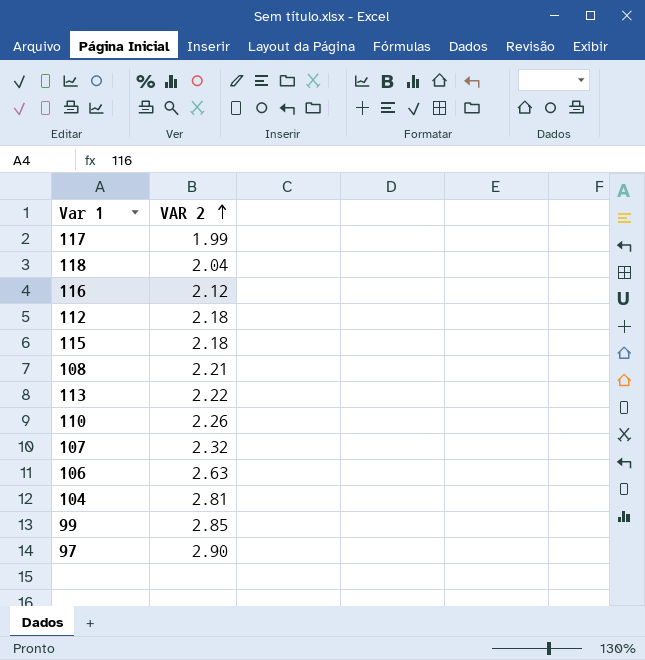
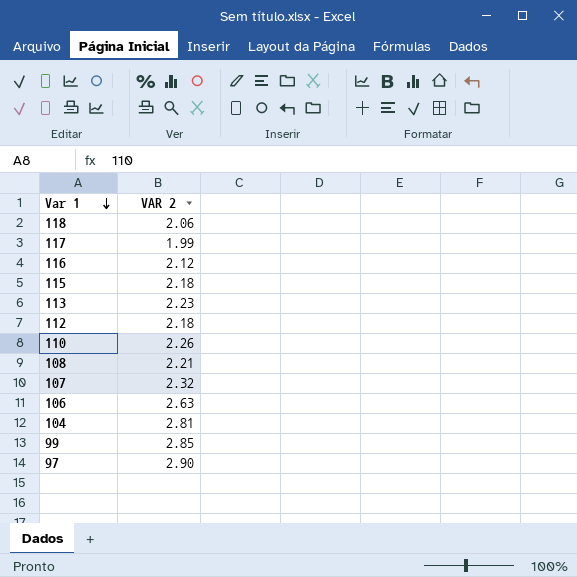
row order: VAR 2 ascending -> Var 1 descending
118 | VAR 2: 2.04 -> 2.06
113 | VAR 2: 2.22 -> 2.23

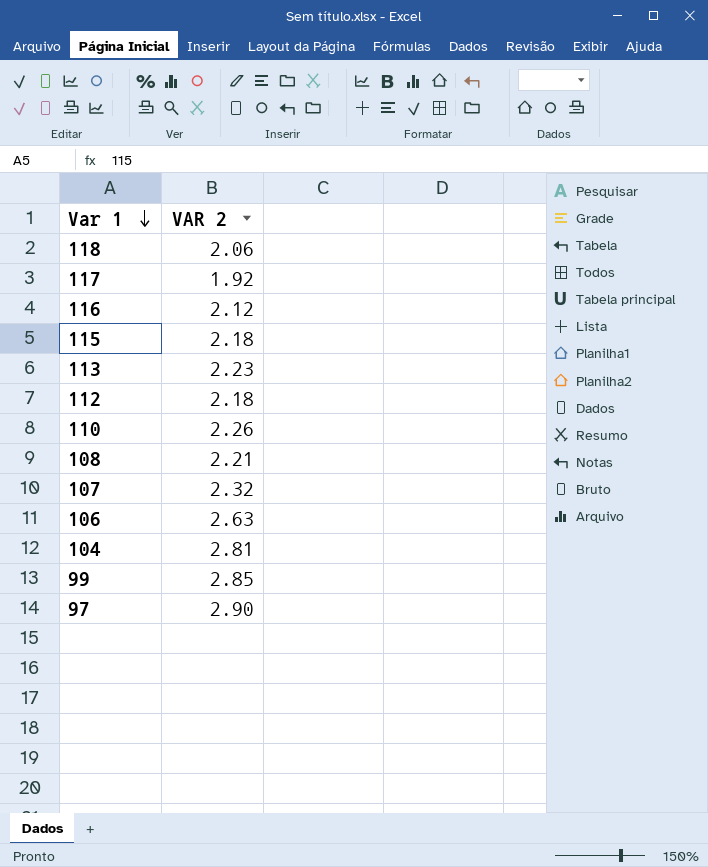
117 | VAR 2: 1.99 -> 1.92

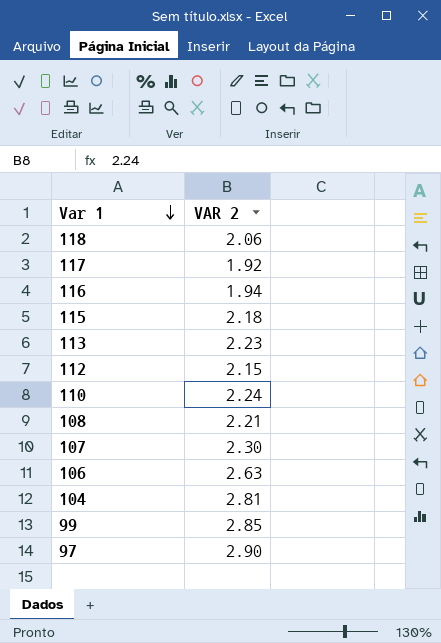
116 | VAR 2: 2.12 -> 1.94
112 | VAR 2: 2.18 -> 2.15
110 | VAR 2: 2.26 -> 2.24
107 | VAR 2: 2.32 -> 2.30

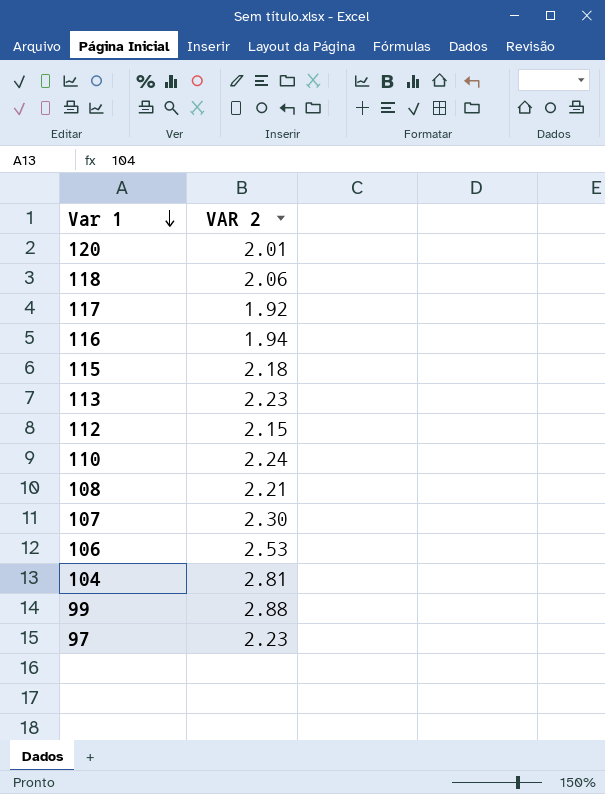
row 120: none -> 2.01
106 | VAR 2: 2.63 -> 2.53
99 | VAR 2: 2.85 -> 2.88
97 | VAR 2: 2.90 -> 2.23

